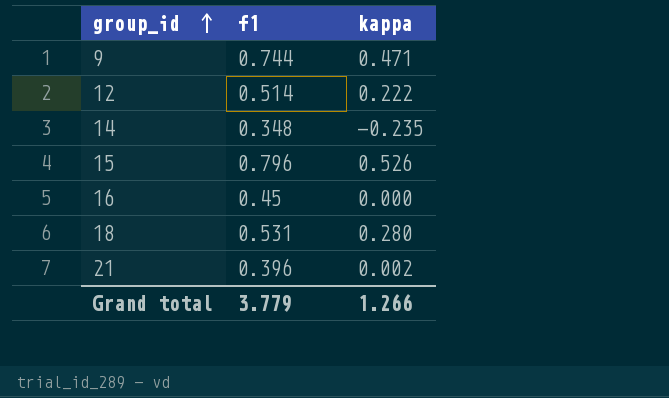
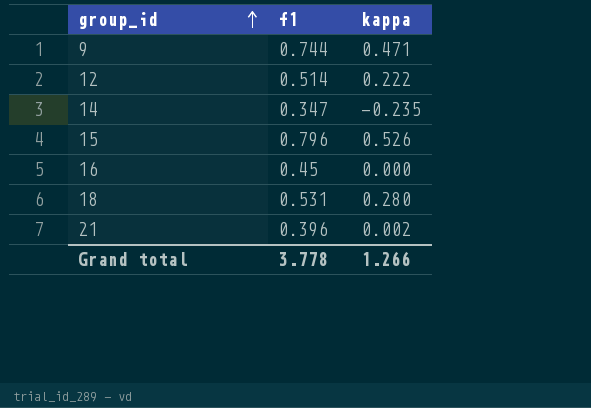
14 | f1: 0.348 -> 0.347
Grand total | f1: 3.779 -> 3.778

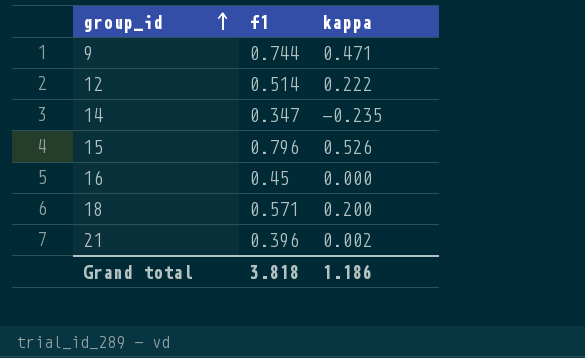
18 | f1: 0.531 -> 0.571
18 | kappa: 0.280 -> 0.200
Grand total | f1: 3.778 -> 3.818
Grand total | kappa: 1.266 -> 1.186

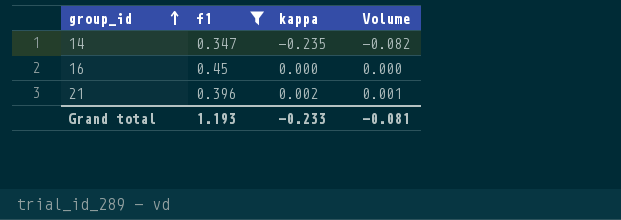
filter: none -> f1 <= 0.45
column Volume | formula: none -> [f1] * [kappa]
Grand total | f1: 3.818 -> 1.193
Grand total | kappa: 1.186 -> -0.233

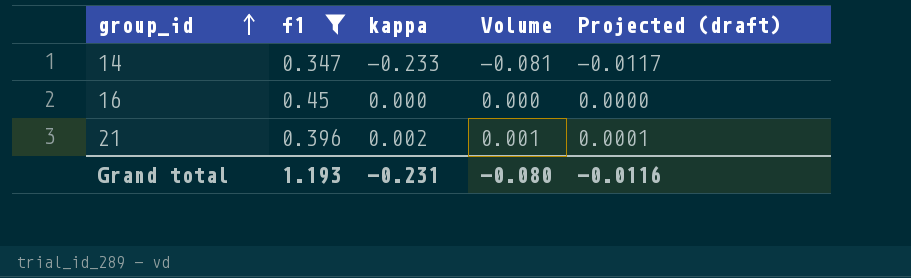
column Projected (draft) | formula: none -> [kappa] * 0.05
14 | kappa: -0.235 -> -0.233
14 | Volume: -0.082 -> -0.081
Grand total | kappa: -0.233 -> -0.231
Grand total | Volume: -0.081 -> -0.080

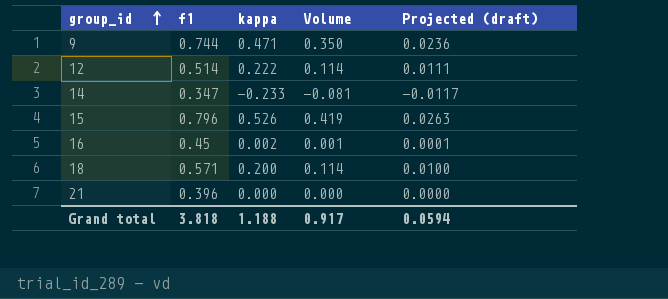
filter: f1 <= 0.45 -> none
16 | kappa: 0.000 -> 0.002
16 | Volume: 0.000 -> 0.001
16 | Projected (draft): 0.0000 -> 0.0001
21 | kappa: 0.002 -> 0.000
21 | Volume: 0.001 -> 0.000
21 | Projected (draft): 0.0001 -> 0.0000
Grand total | f1: 1.193 -> 3.818
Grand total | kappa: -0.231 -> 1.188
Grand total | Volume: -0.080 -> 0.917
Grand total | Projected (draft): -0.0116 -> 0.0594

